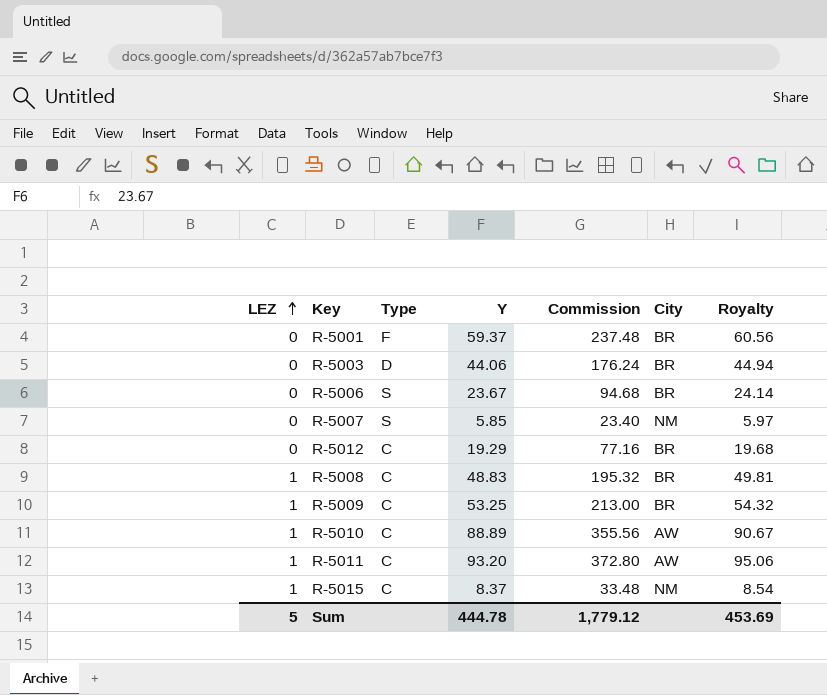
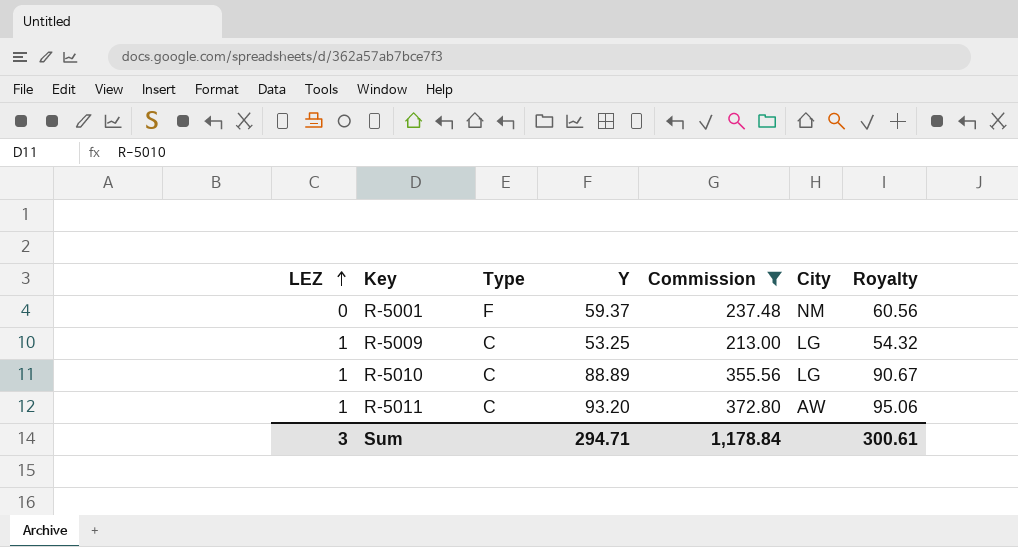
filter: none -> Commission >= 213.00
R-5001 | City: BR -> NM
R-5009 | City: BR -> LG
R-5010 | City: AW -> LG
Sum | LEZ: 5 -> 3
Sum | Y: 444.78 -> 294.71
Sum | Commission: 1,779.12 -> 1,178.84
Sum | Royalty: 453.69 -> 300.61

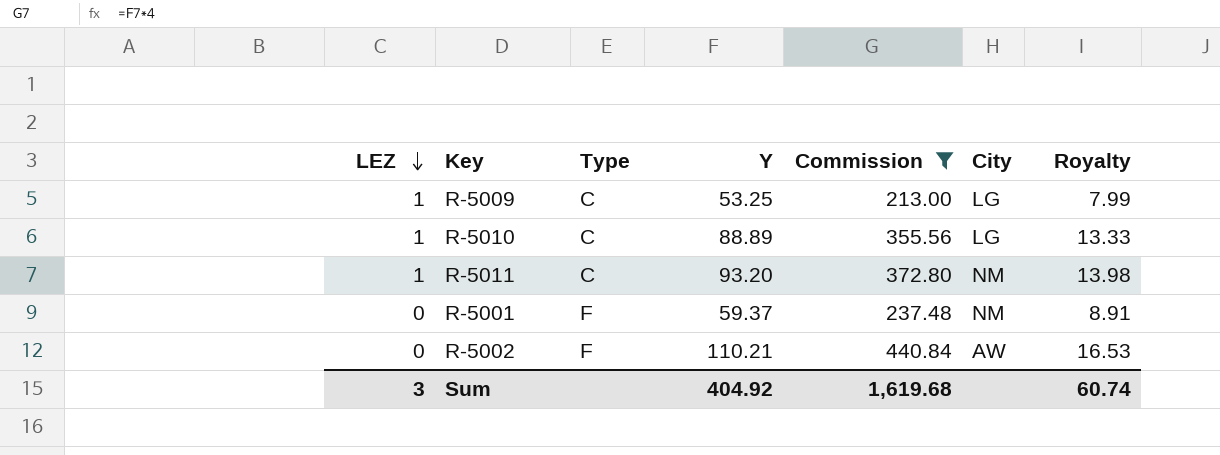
row order: LEZ ascending -> LEZ descending
column Royalty | formula: [Y] * 1.02 -> [Y] * 0.15
R-5011 | City: AW -> NM
row R-5002: none -> 0 | F | 110.21 | 440.84 | AW | 16.53
Sum | Y: 294.71 -> 404.92
Sum | Commission: 1,178.84 -> 1,619.68
Sum | Royalty: 300.61 -> 60.74

